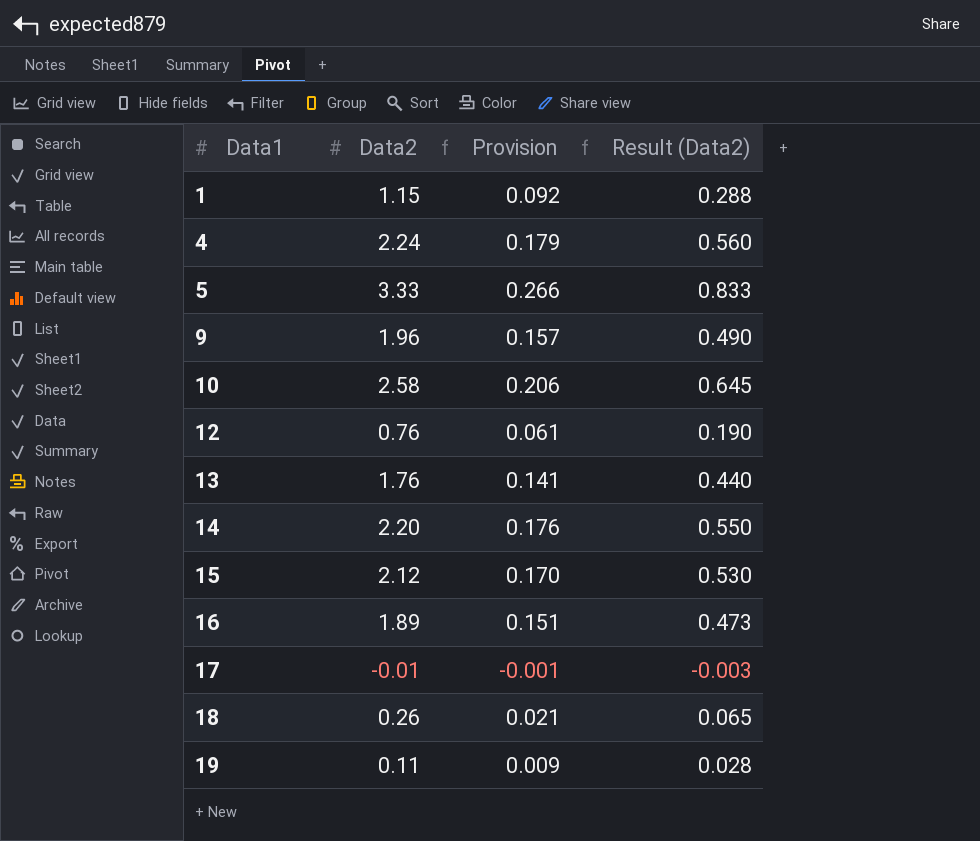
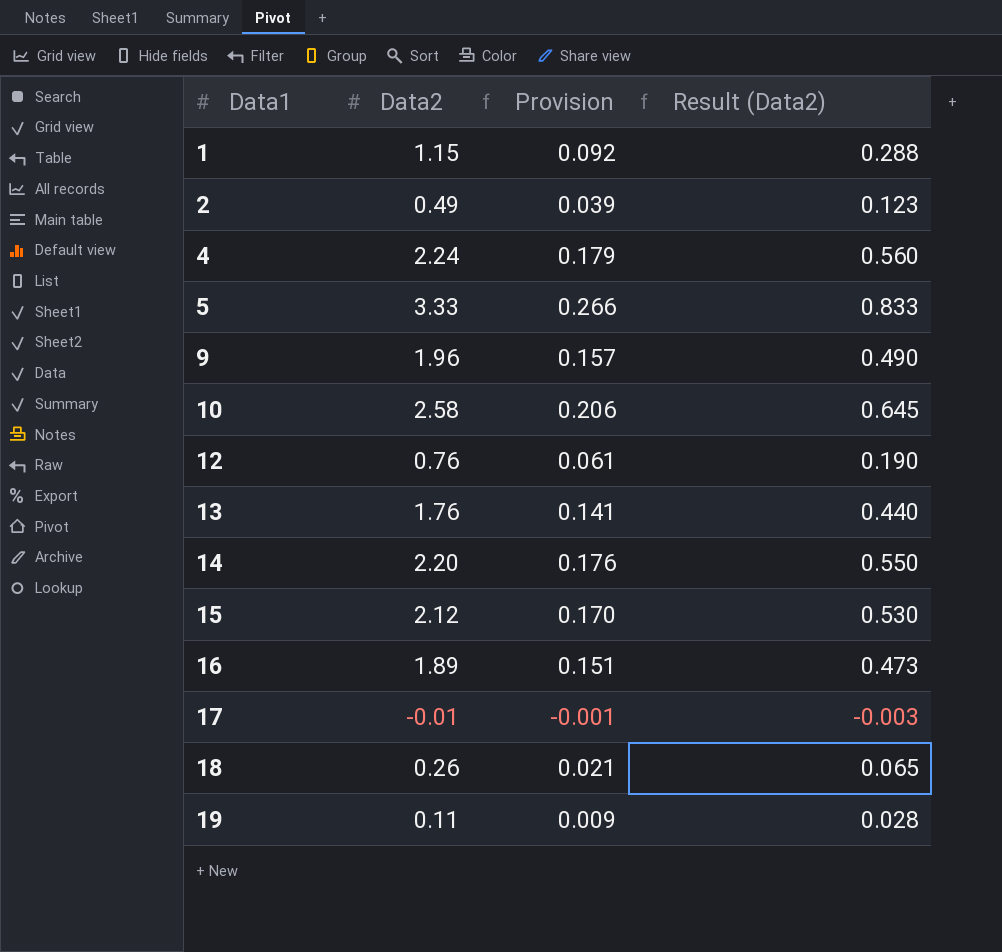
row 2: none -> 0.49 | 0.039 | 0.123

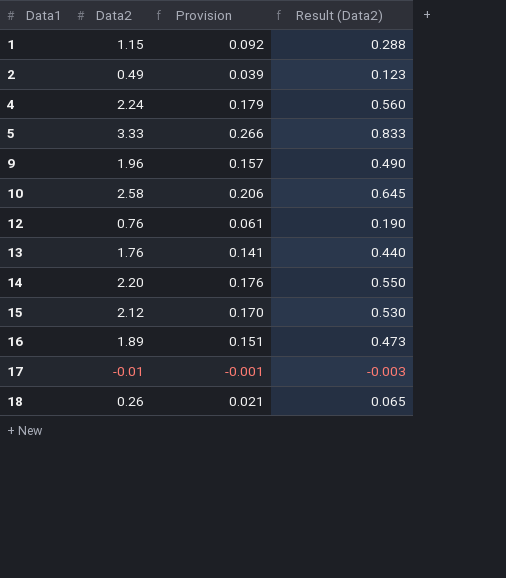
row 19: 0.11 | 0.009 | 0.028 -> none

